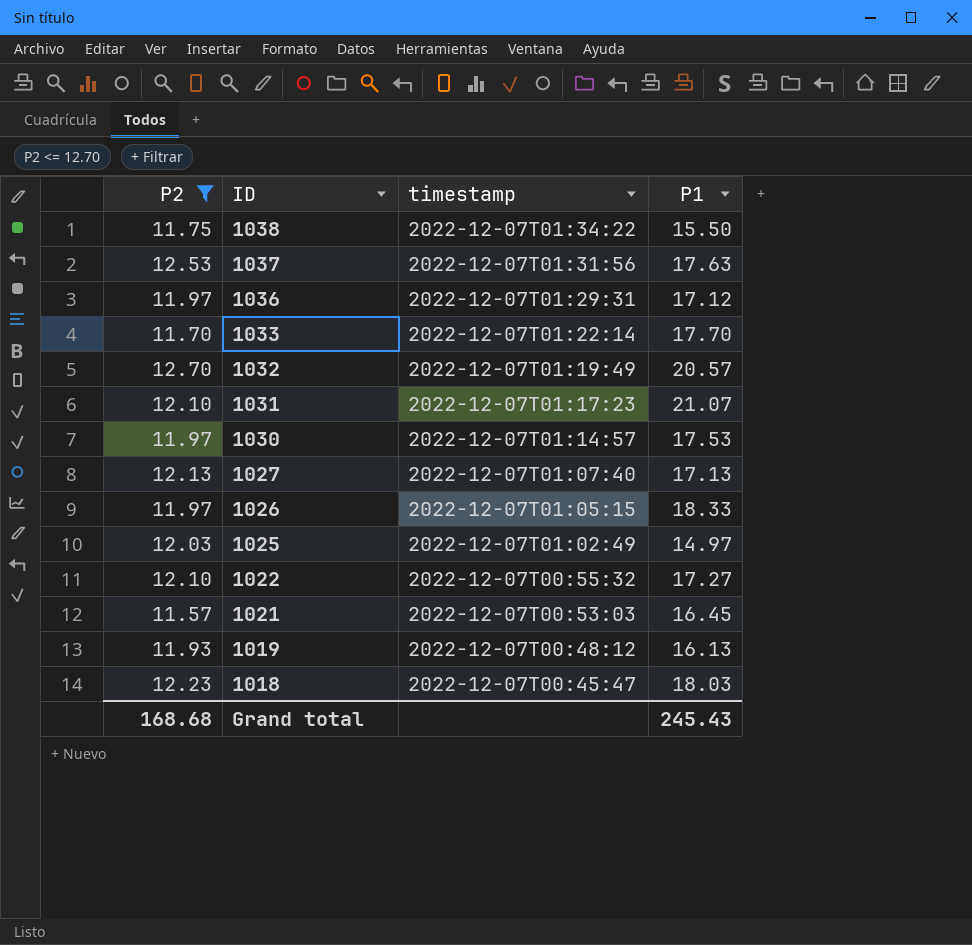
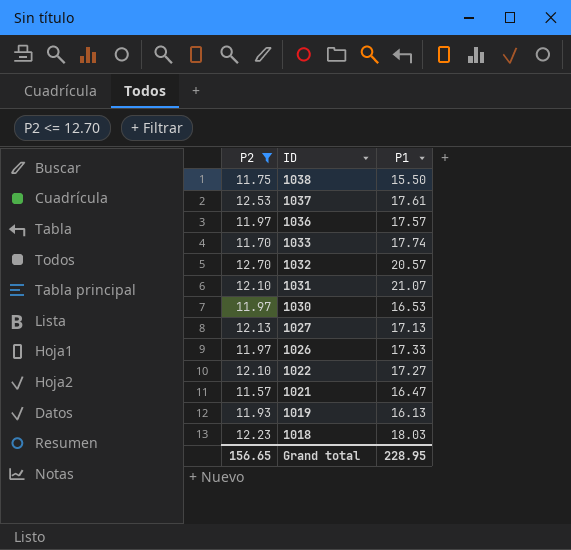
column timestamp | position: 3 -> none
row 1025: 12.03 | 2022-12-07T01:02:49 | 14.97 -> none
1037 | P1: 17.63 -> 17.61
1036 | P1: 17.12 -> 17.57
1033 | P1: 17.70 -> 17.74
1030 | P1: 17.53 -> 16.53
1026 | P1: 18.33 -> 17.33
1021 | P1: 16.45 -> 16.47
Grand total | P2: 168.68 -> 156.65
Grand total | P1: 245.43 -> 228.95

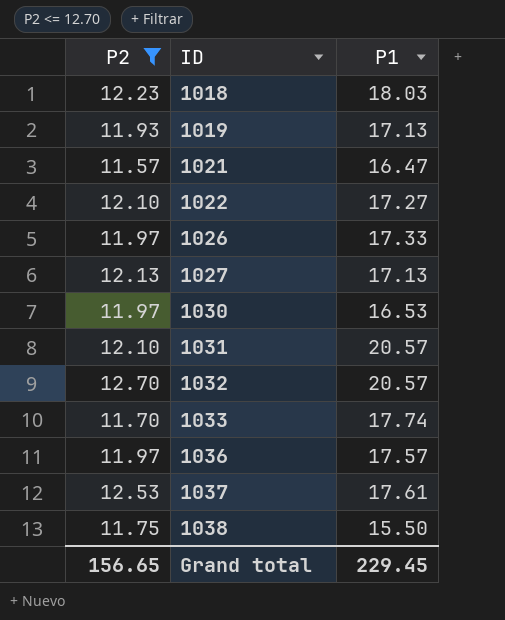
row order: ID descending -> ID ascending
1019 | P1: 16.13 -> 17.13
1031 | P1: 21.07 -> 20.57
Grand total | P1: 228.95 -> 229.45

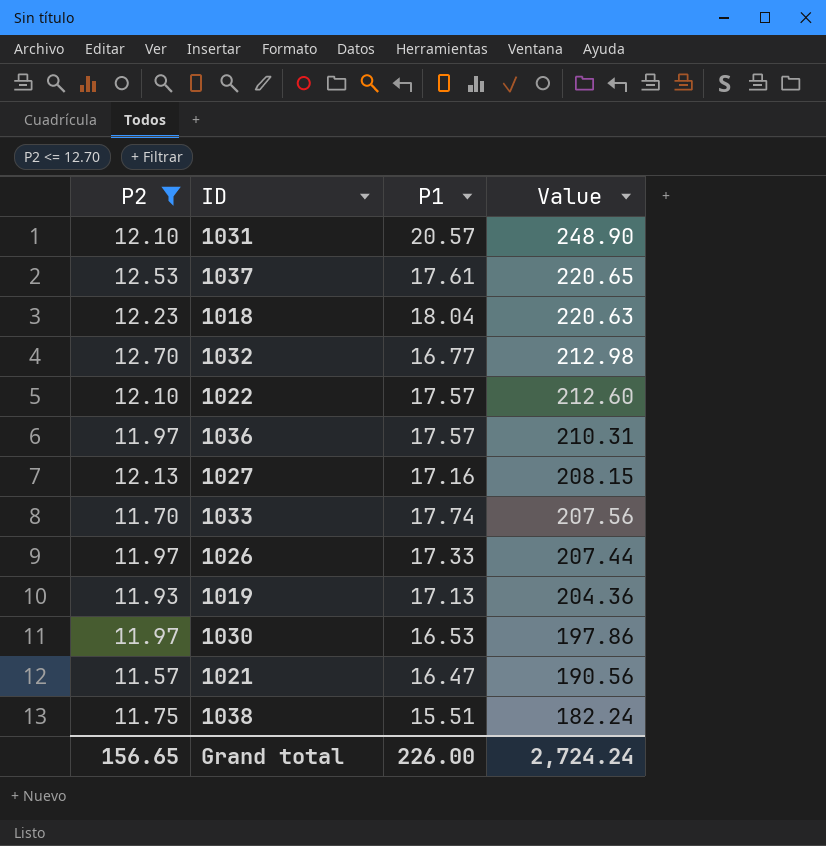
row order: ID ascending -> Value descending
column Value | formula: none -> [P2] * [P1]
1018 | P1: 18.03 -> 18.04
1032 | P1: 20.57 -> 16.77
1022 | P1: 17.27 -> 17.57
1027 | P1: 17.13 -> 17.16
1038 | P1: 15.50 -> 15.51
Grand total | P1: 229.45 -> 226.00

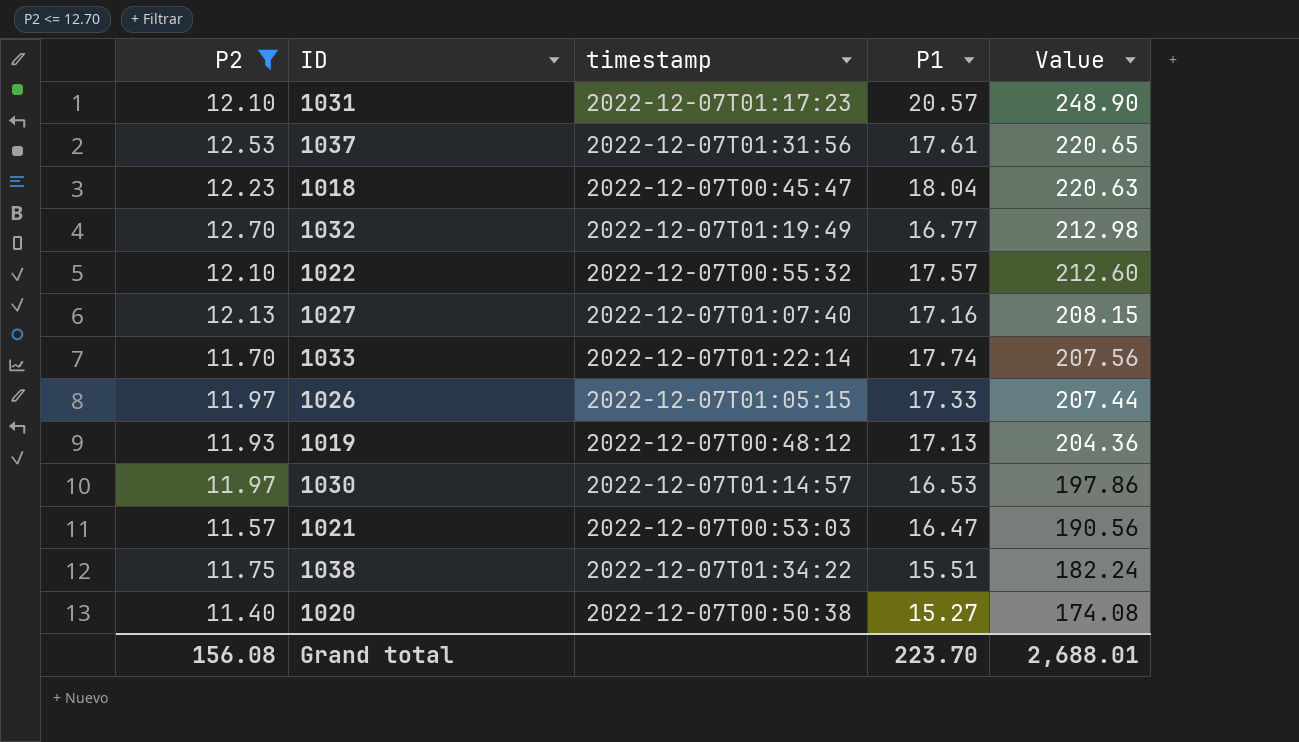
column timestamp | position: none -> 3
row 1036: 11.97 | 17.57 | 210.31 -> none
row 1020: none -> 11.40 | 2022-12-07T00:50:38 | 15.27 | 174.08
Grand total | P2: 156.65 -> 156.08
Grand total | P1: 226.00 -> 223.70
Grand total | Value: 2,724.24 -> 2,688.01

